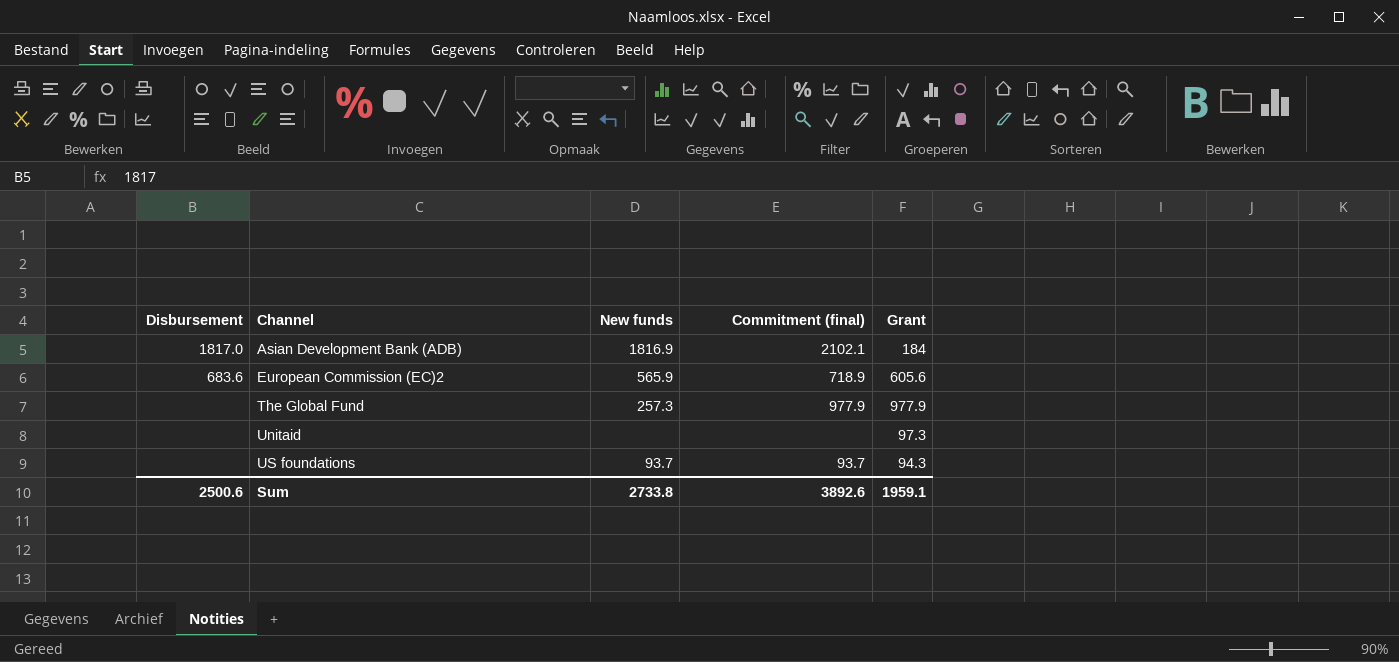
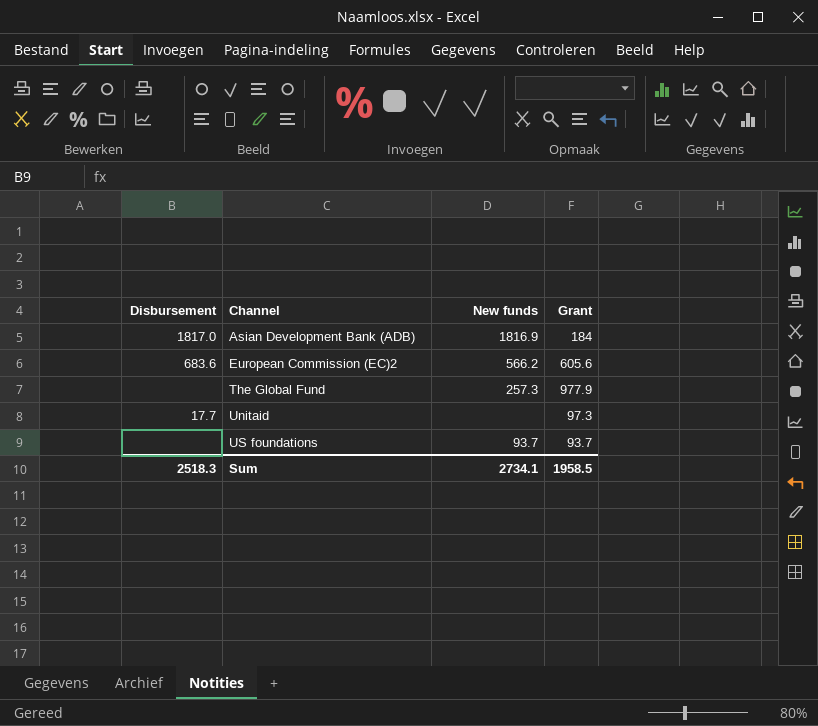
column Commitment (final) | position: 4 -> none
European Commission (EC)2 | New funds: 565.9 -> 566.2
Unitaid | Disbursement: none -> 17.7
US foundations | Grant: 94.3 -> 93.7
Sum | Disbursement: 2500.6 -> 2518.3
Sum | New funds: 2733.8 -> 2734.1
Sum | Grant: 1959.1 -> 1958.5

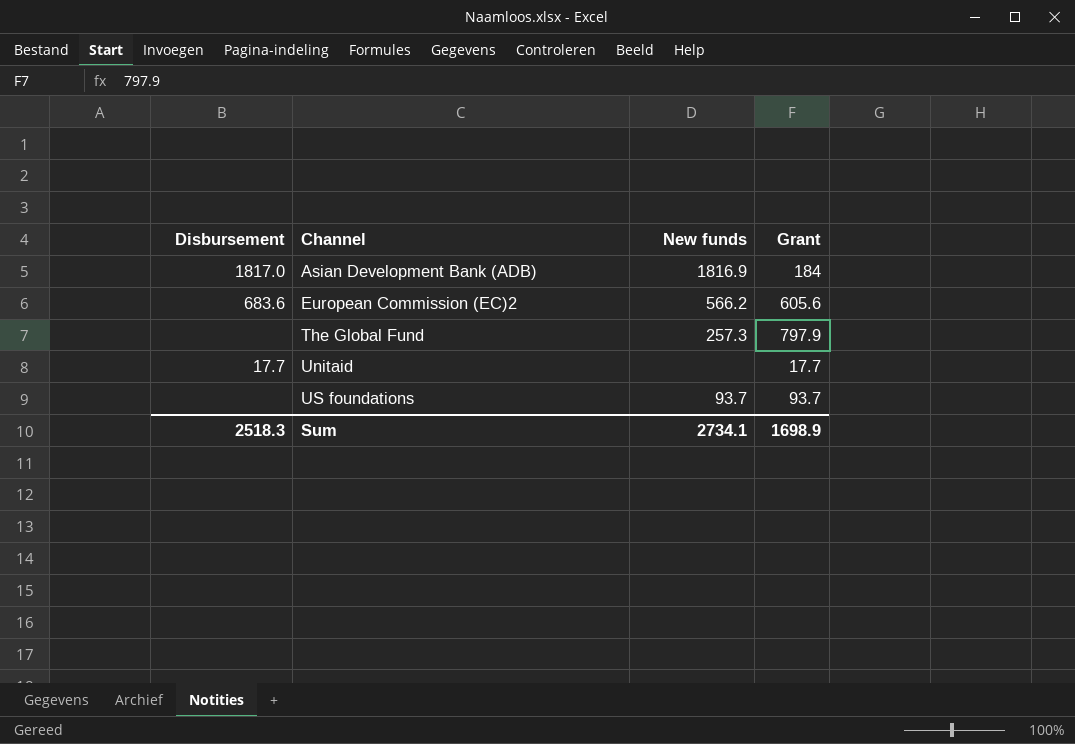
The Global Fund | Grant: 977.9 -> 797.9
Unitaid | Grant: 97.3 -> 17.7
Sum | Grant: 1958.5 -> 1698.9

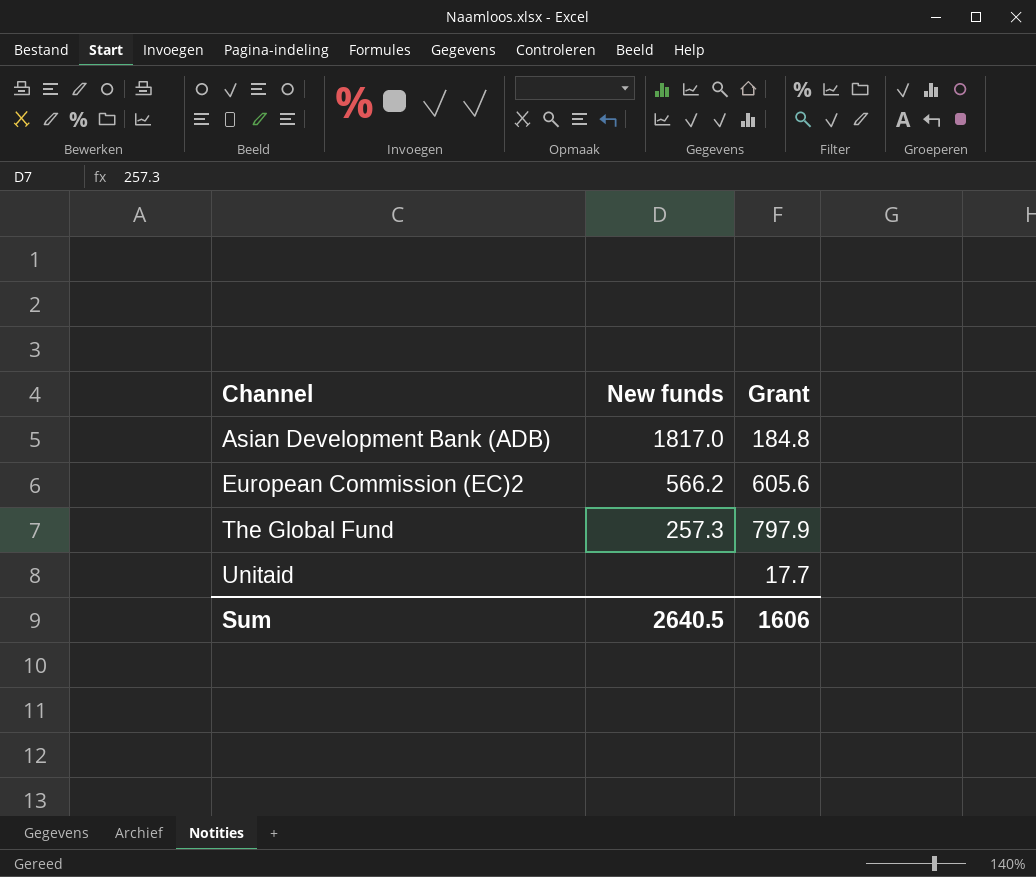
column Disbursement | position: 1 -> none
row US foundations: none | 93.7 | 93.7 -> none
Asian Development Bank (ADB) | New funds: 1816.9 -> 1817.0
Asian Development Bank (ADB) | Grant: 184 -> 184.8
Sum | New funds: 2734.1 -> 2640.5
Sum | Grant: 1698.9 -> 1606

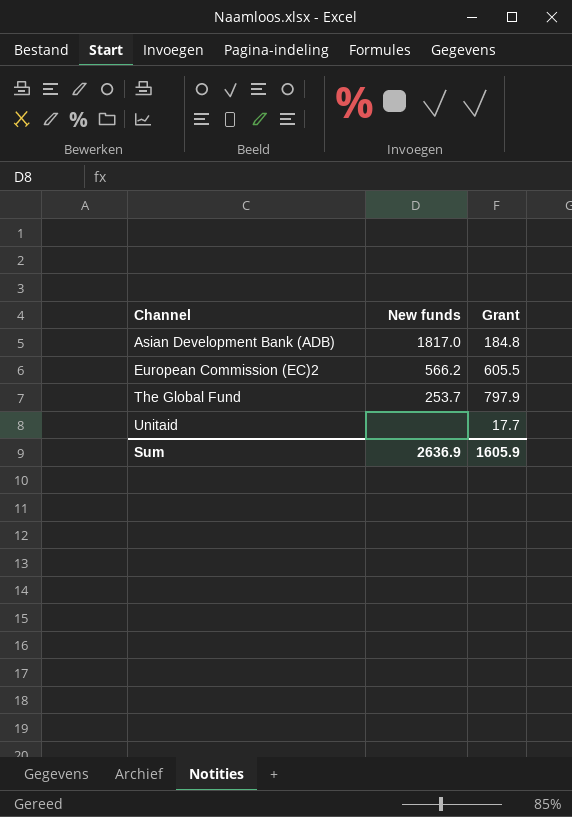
European Commission (EC)2 | Grant: 605.6 -> 605.5
The Global Fund | New funds: 257.3 -> 253.7
Sum | New funds: 2640.5 -> 2636.9
Sum | Grant: 1606 -> 1605.9

